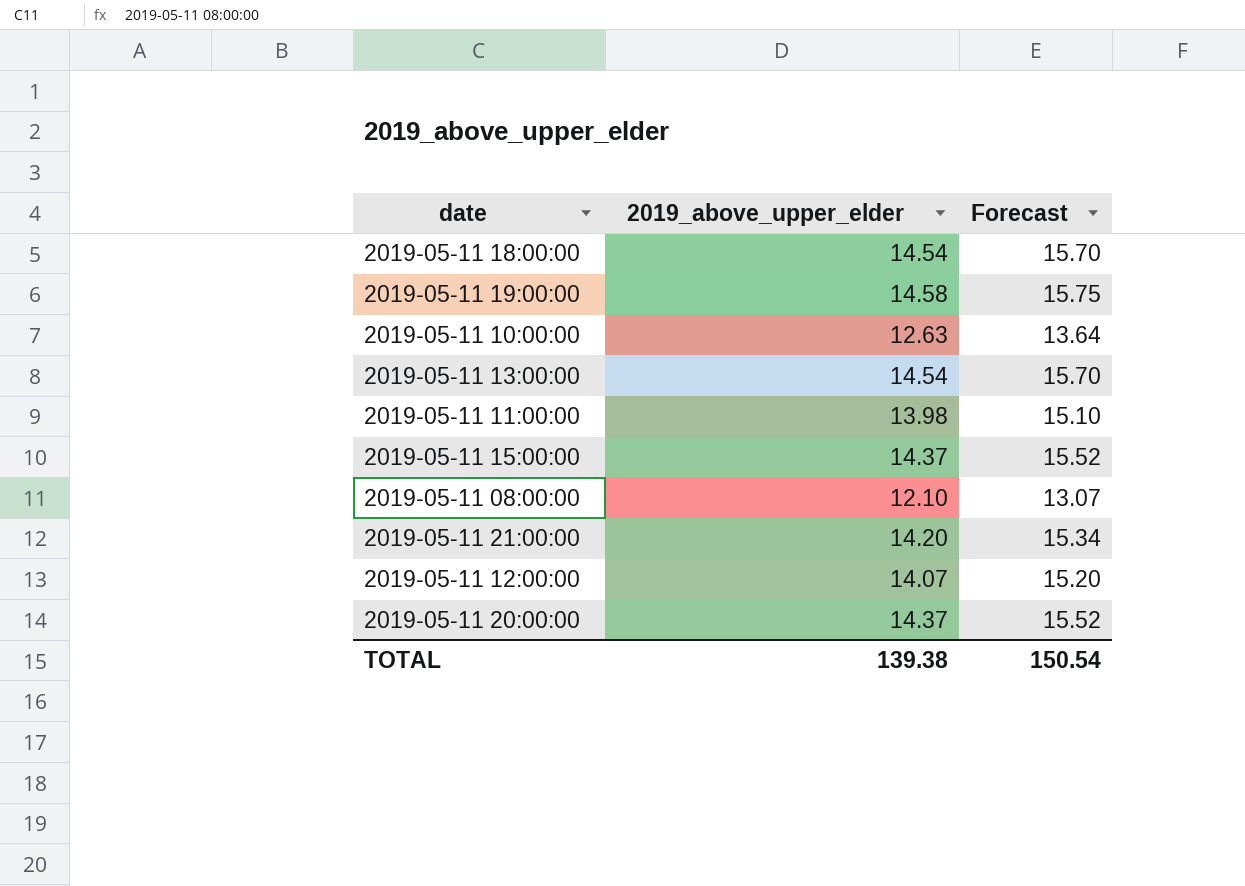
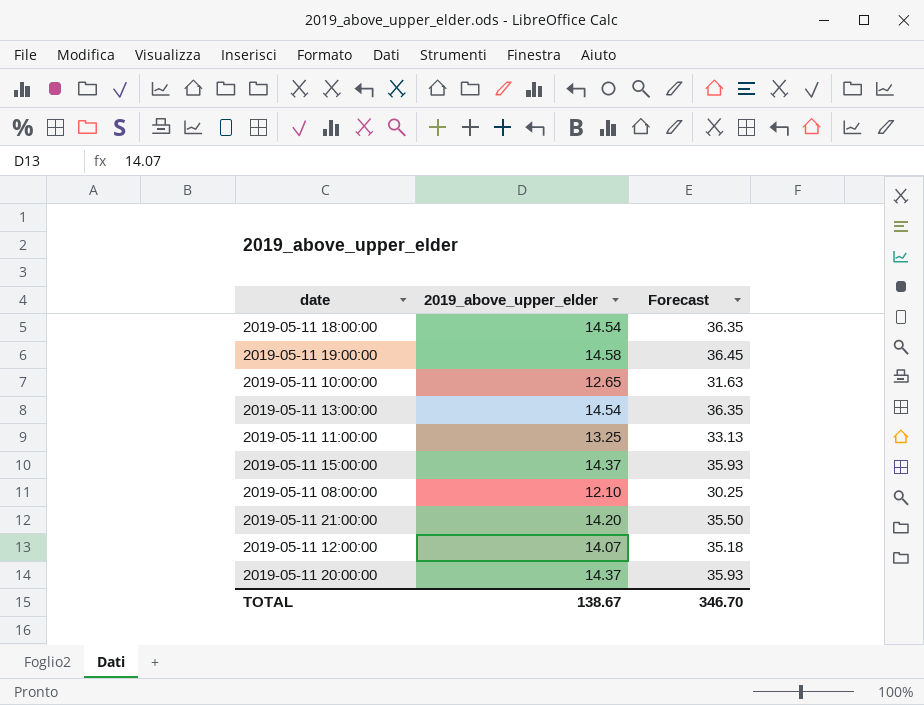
column Forecast | formula: [2019_above_upper_elder] * 1.08 -> [2019_above_upper_elder] * 2.5
2019-05-11 10:00:00 | 2019_above_upper_elder: 12.63 -> 12.65
2019-05-11 11:00:00 | 2019_above_upper_elder: 13.98 -> 13.25
TOTAL | 2019_above_upper_elder: 139.38 -> 138.67
TOTAL | Forecast: 150.54 -> 346.70

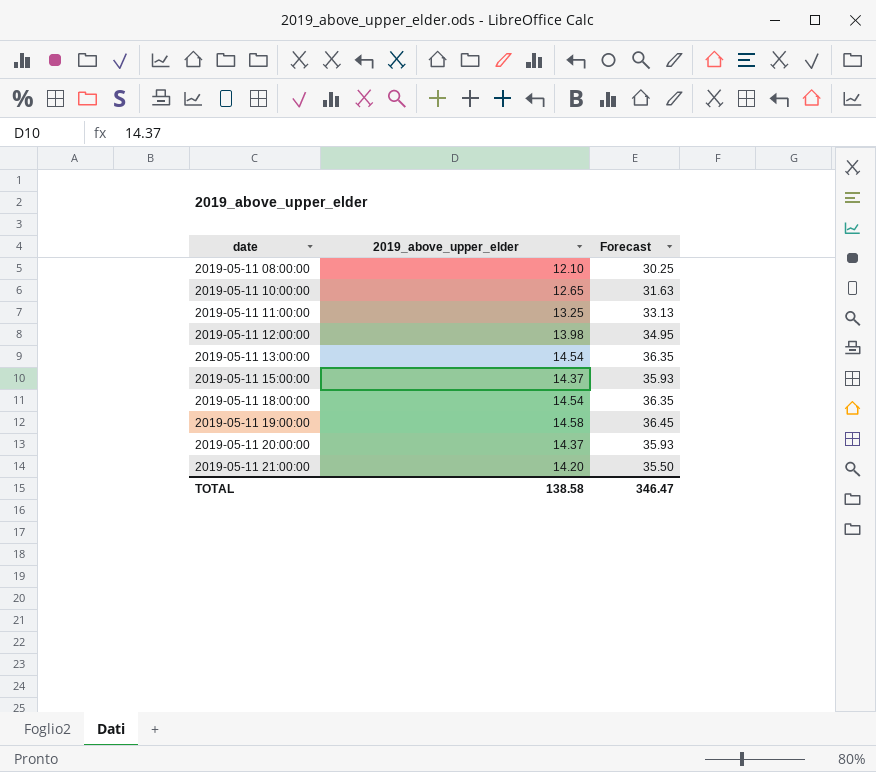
row order: none -> date ascending
2019-05-11 12:00:00 | 2019_above_upper_elder: 14.07 -> 13.98
2019-05-11 12:00:00 | Forecast: 35.18 -> 34.95
TOTAL | 2019_above_upper_elder: 138.67 -> 138.58
TOTAL | Forecast: 346.70 -> 346.47

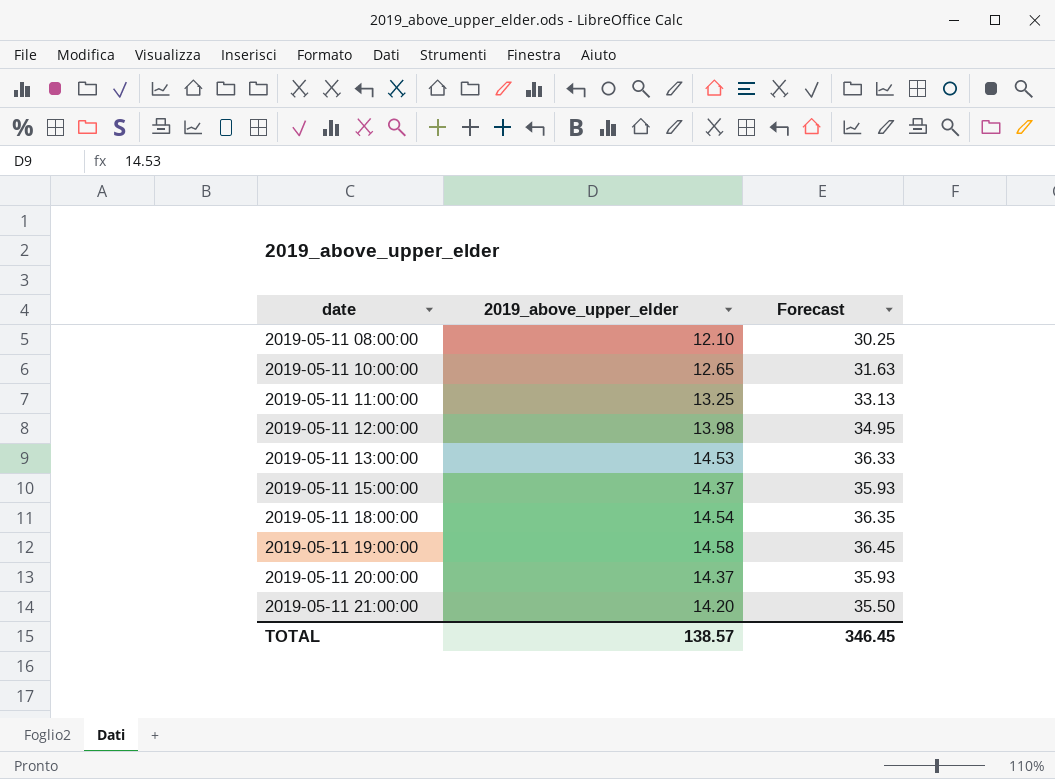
2019-05-11 13:00:00 | 2019_above_upper_elder: 14.54 -> 14.53
2019-05-11 13:00:00 | Forecast: 36.35 -> 36.33
TOTAL | 2019_above_upper_elder: 138.58 -> 138.57
TOTAL | Forecast: 346.47 -> 346.45

